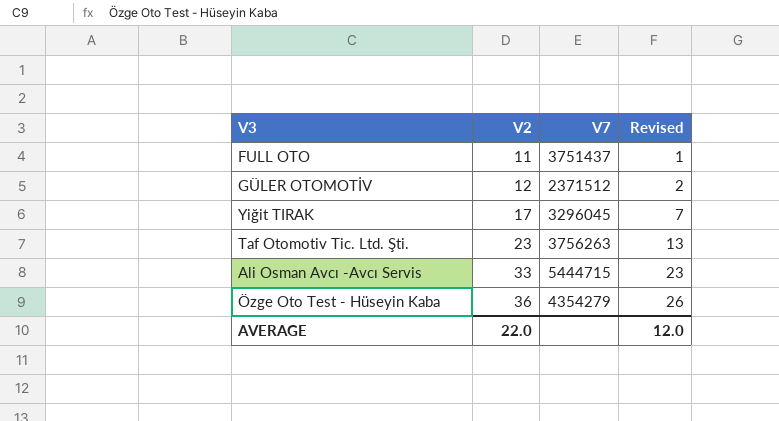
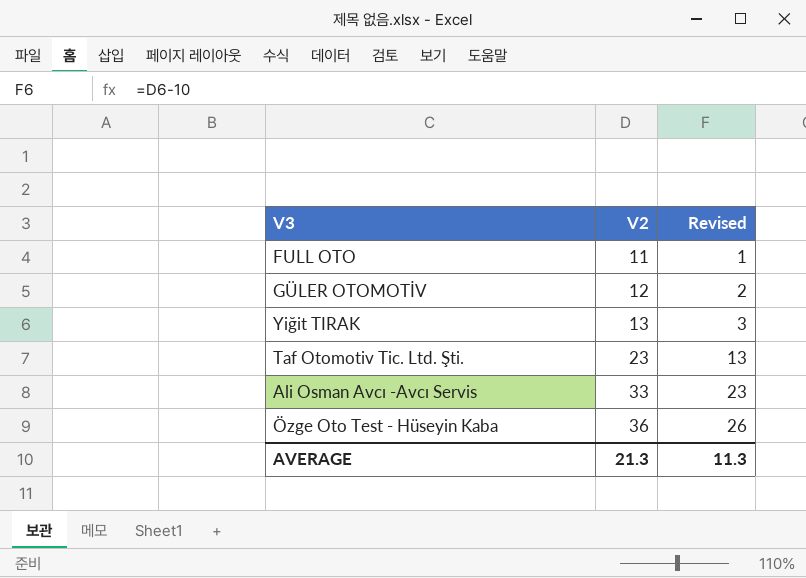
column V7 | position: 3 -> none
Yiğit TIRAK | V2: 17 -> 13
Yiğit TIRAK | Revised: 7 -> 3
AVERAGE | V2: 22.0 -> 21.3
AVERAGE | Revised: 12.0 -> 11.3

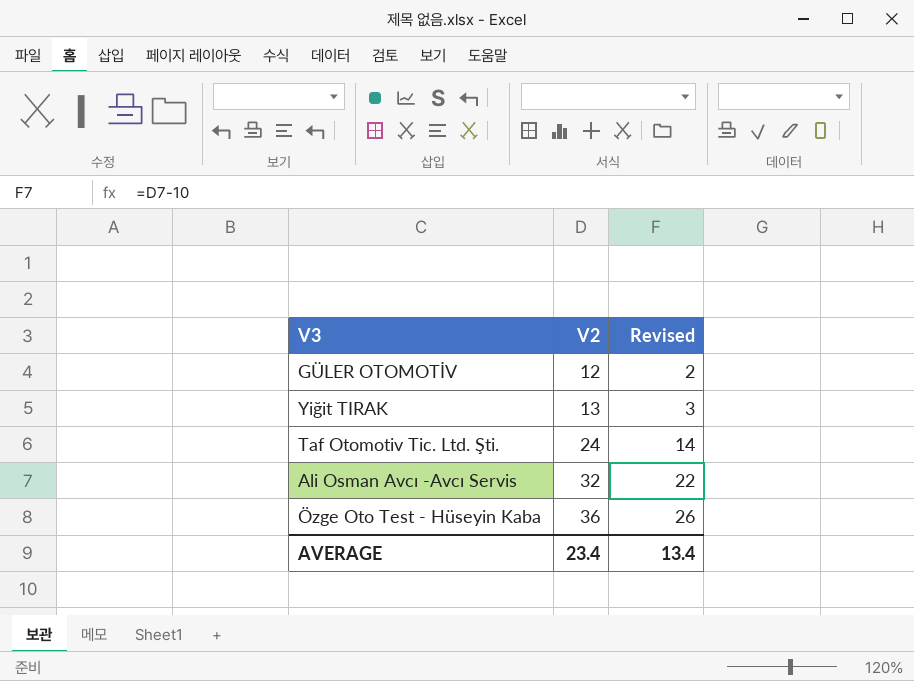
row FULL OTO: 11 | 1 -> none
Taf Otomotiv Tic. Ltd. Şti. | V2: 23 -> 24
Taf Otomotiv Tic. Ltd. Şti. | Revised: 13 -> 14
Ali Osman Avcı -Avcı Servis | V2: 33 -> 32
Ali Osman Avcı -Avcı Servis | Revised: 23 -> 22
AVERAGE | V2: 21.3 -> 23.4
AVERAGE | Revised: 11.3 -> 13.4

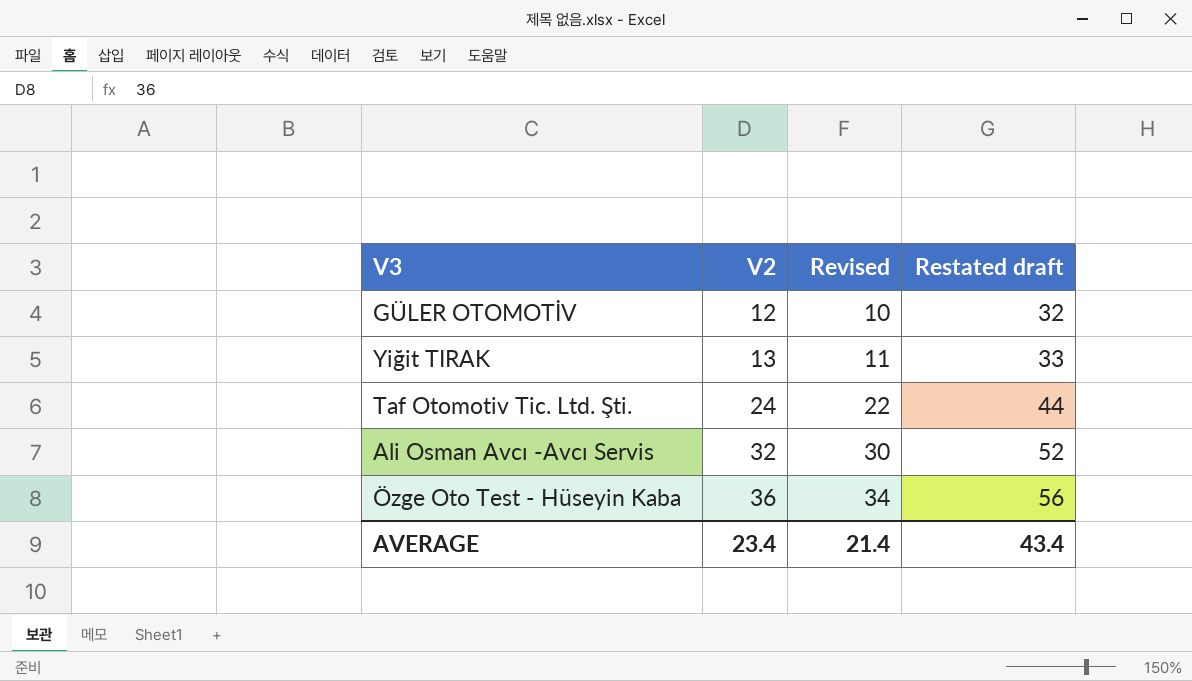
column Revised | formula: [V2] - 10 -> [V2] - 2
column Restated draft | formula: none -> [V2] + 20
AVERAGE | Revised: 13.4 -> 21.4

